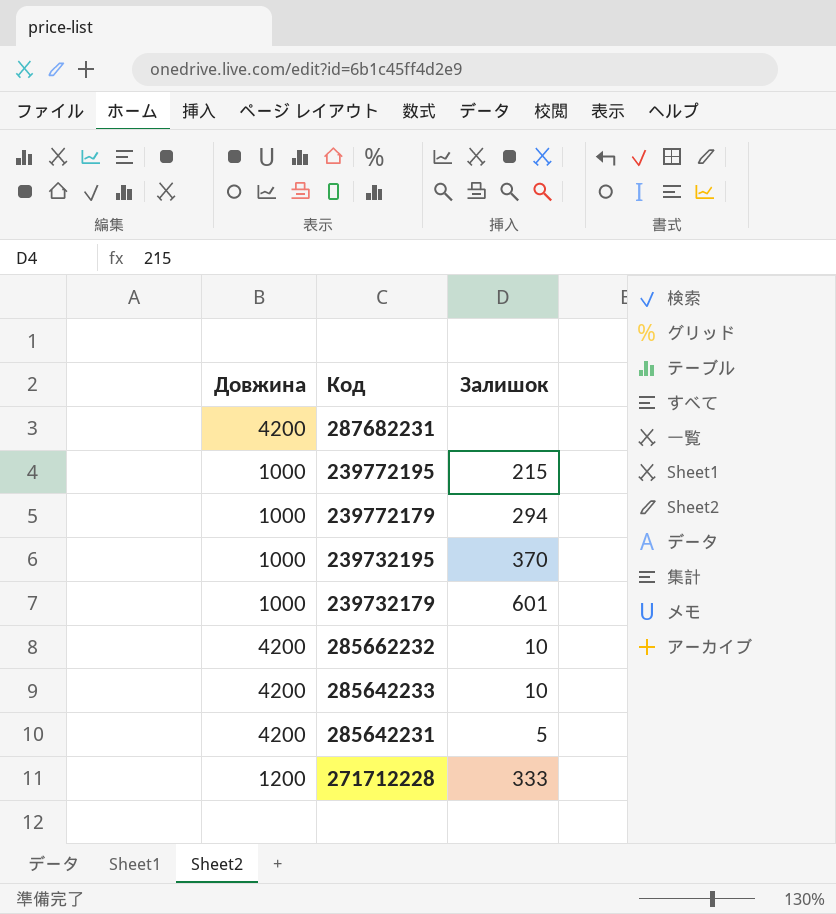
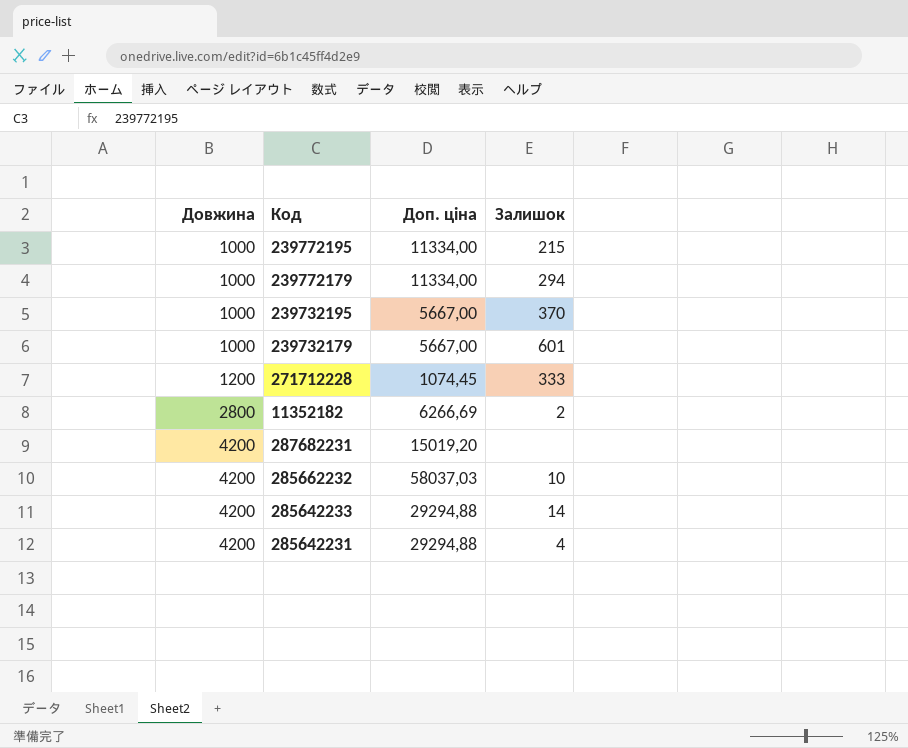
row order: none -> Довжина ascending
column Доп. ціна | position: none -> 3
row 11352182: none -> 2800 | 6266,69 | 2
285642233 | Залишок: 10 -> 14
285642231 | Залишок: 5 -> 4

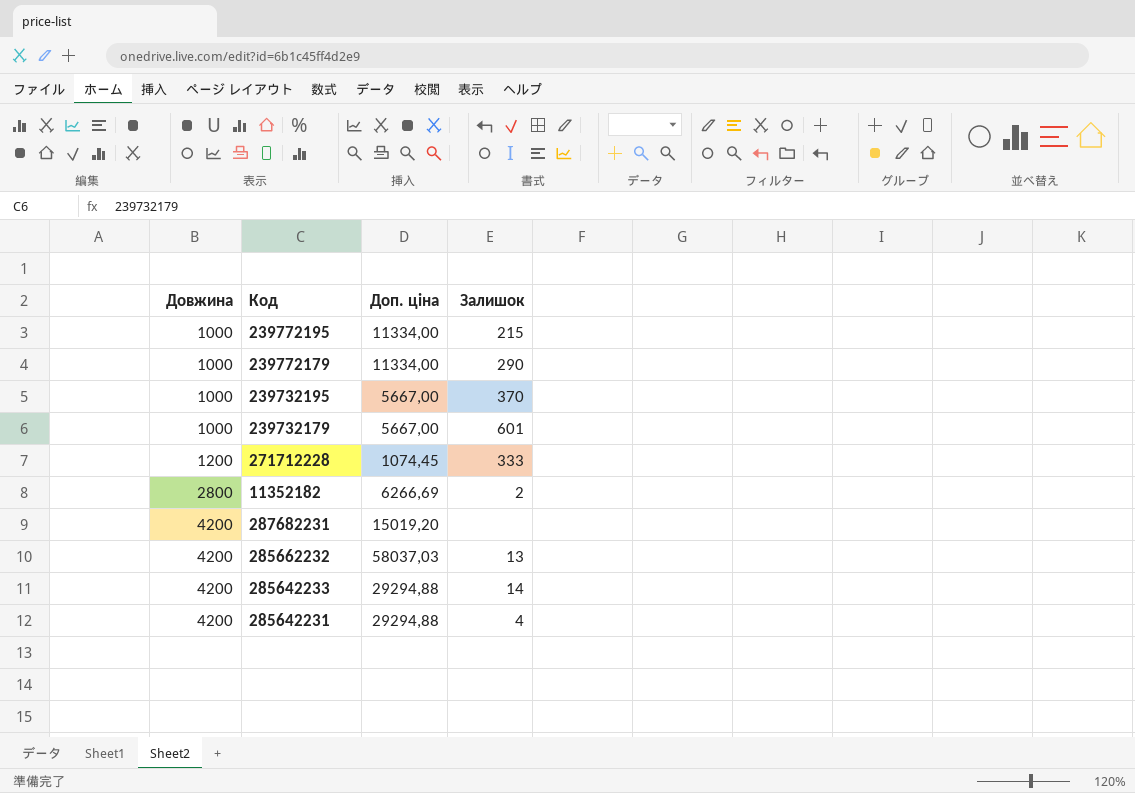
239772179 | Залишок: 294 -> 290
285662232 | Залишок: 10 -> 13

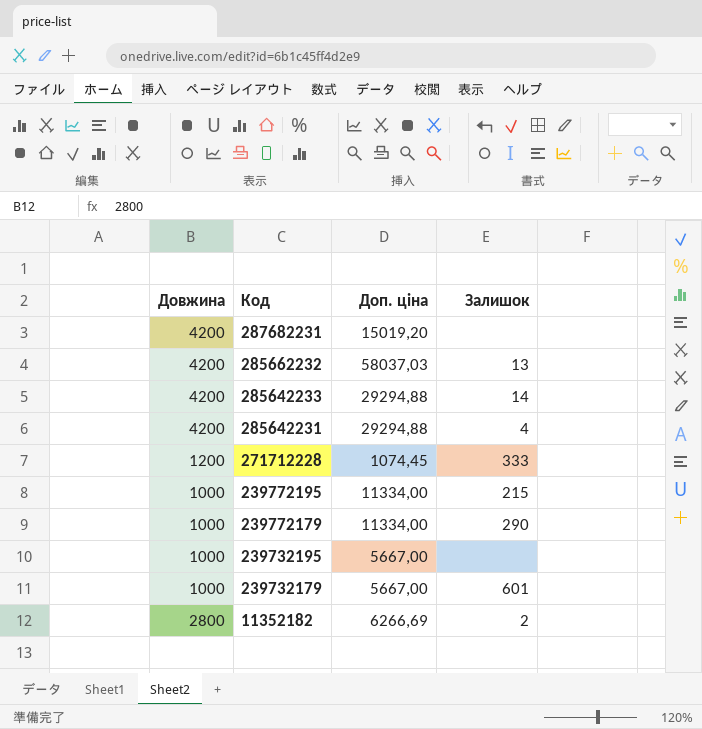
row order: Довжина ascending -> Код descending
239732195 | Залишок: 370 -> none

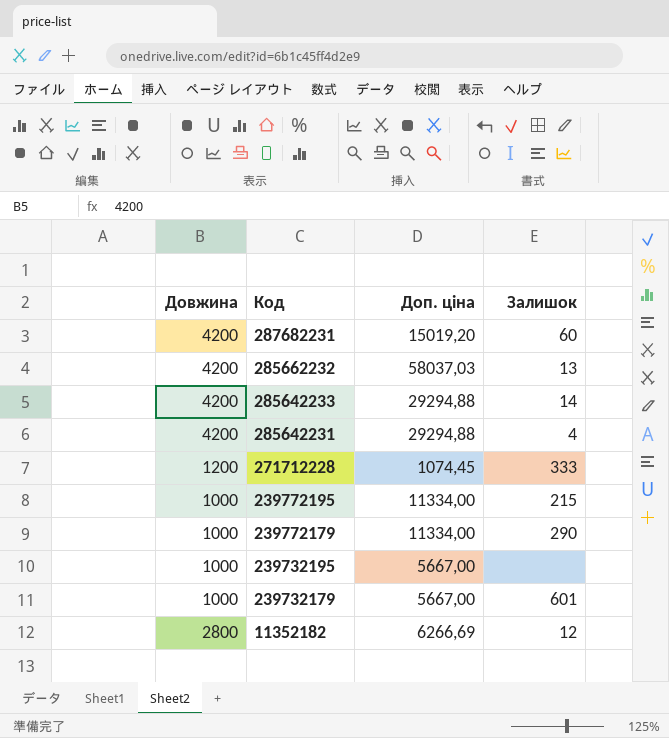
287682231 | Залишок: none -> 60
11352182 | Залишок: 2 -> 12

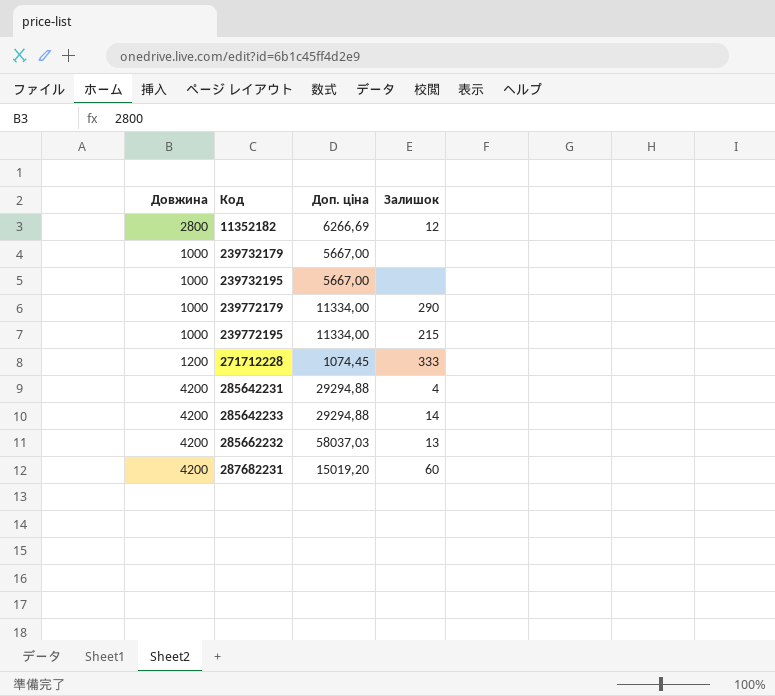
row order: Код descending -> Код ascending
239732179 | Залишок: 601 -> none

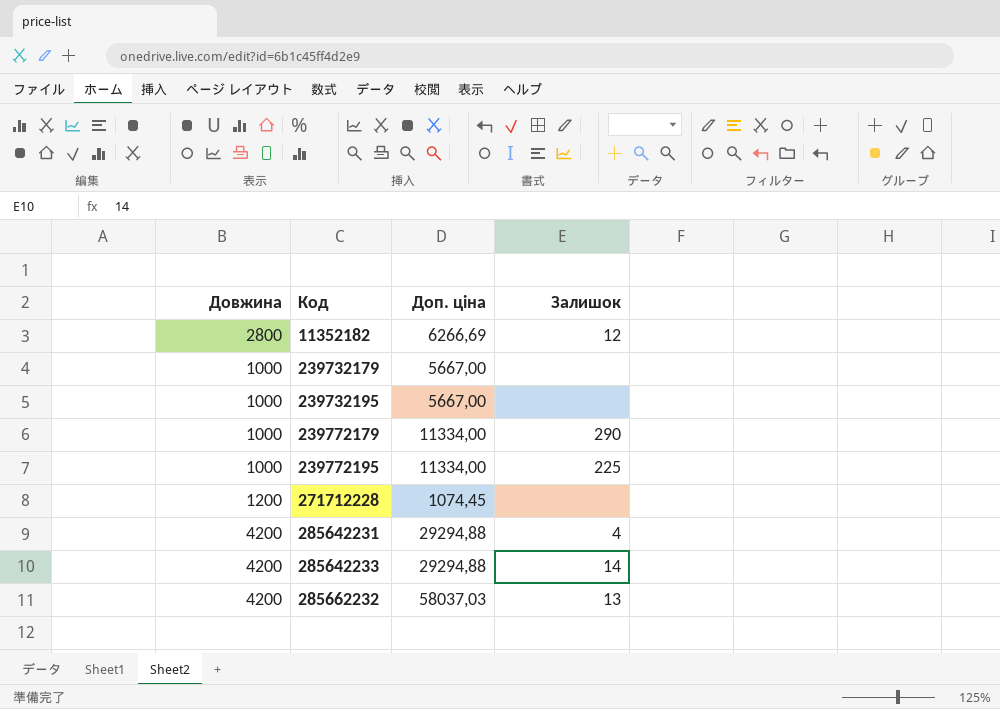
row 287682231: 4200 | 15019,20 | 60 -> none
239772195 | Залишок: 215 -> 225
271712228 | Залишок: 333 -> none

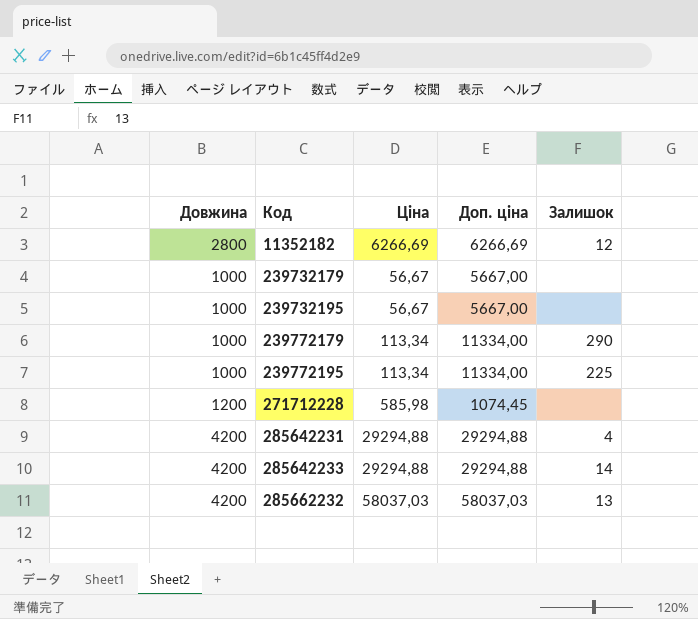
column Ціна | position: none -> 3

